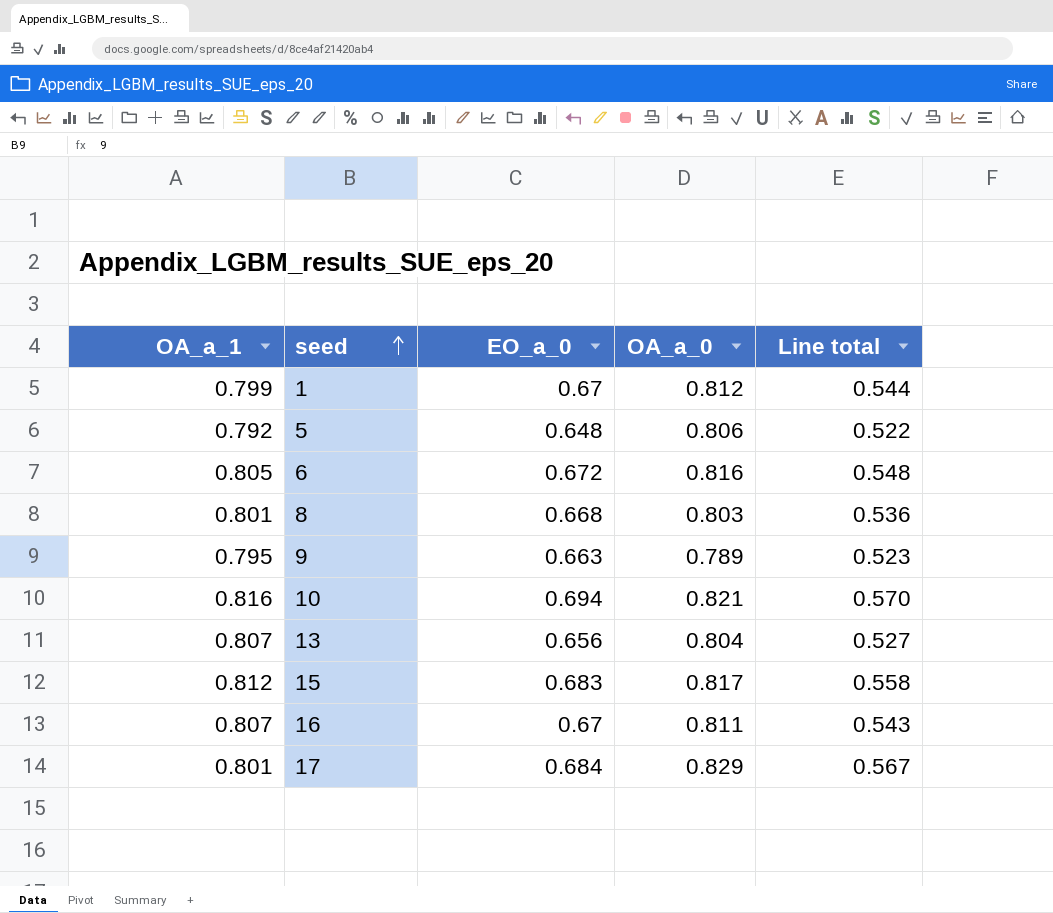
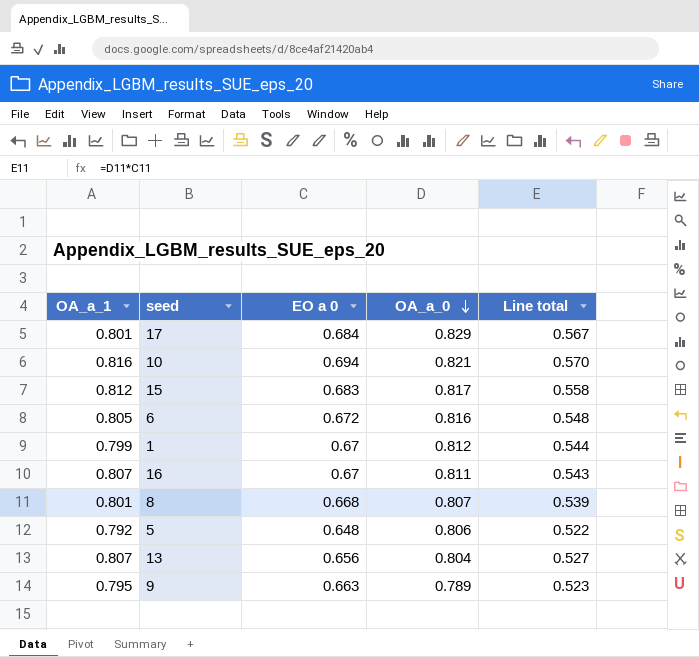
row order: seed ascending -> OA_a_0 descending
column name: EO_a_0 -> EO a 0
8 | OA_a_0: 0.803 -> 0.807
8 | Line total: 0.536 -> 0.539

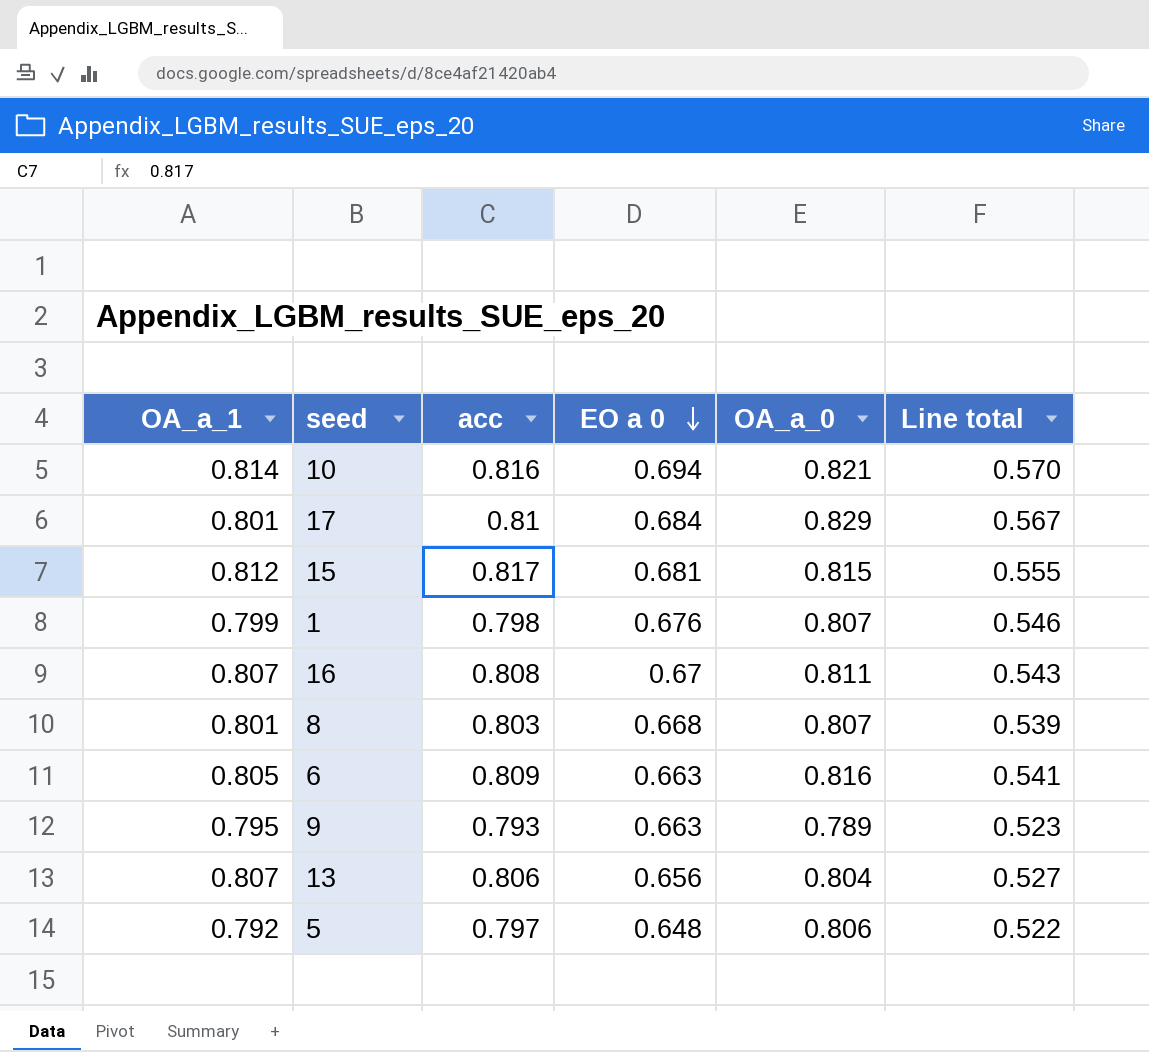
row order: OA_a_0 descending -> EO a 0 descending
column acc | position: none -> 3
10 | OA_a_1: 0.816 -> 0.814
15 | EO a 0: 0.683 -> 0.681
15 | OA_a_0: 0.817 -> 0.815
15 | Line total: 0.558 -> 0.555
1 | EO a 0: 0.67 -> 0.676
1 | OA_a_0: 0.812 -> 0.807
1 | Line total: 0.544 -> 0.546
6 | EO a 0: 0.672 -> 0.663
6 | Line total: 0.548 -> 0.541

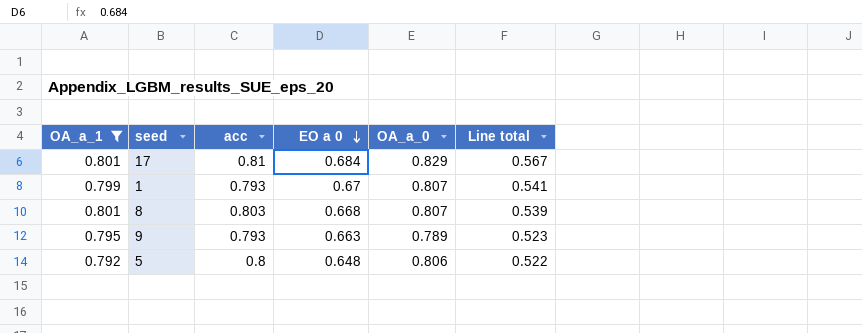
filter: none -> OA_a_1 <= 0.801
1 | acc: 0.798 -> 0.793
1 | EO a 0: 0.676 -> 0.67
1 | Line total: 0.546 -> 0.541
5 | acc: 0.797 -> 0.8

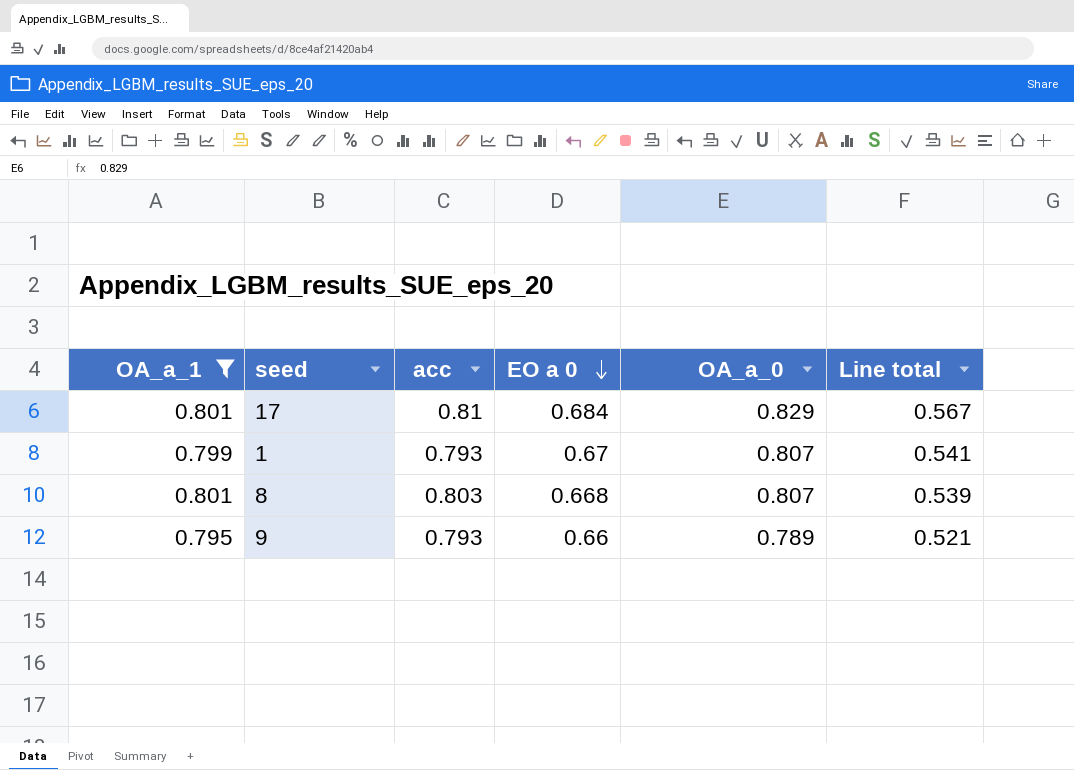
row 5: 0.792 | 0.8 | 0.648 | 0.806 | 0.522 -> none
9 | EO a 0: 0.663 -> 0.66
9 | Line total: 0.523 -> 0.521

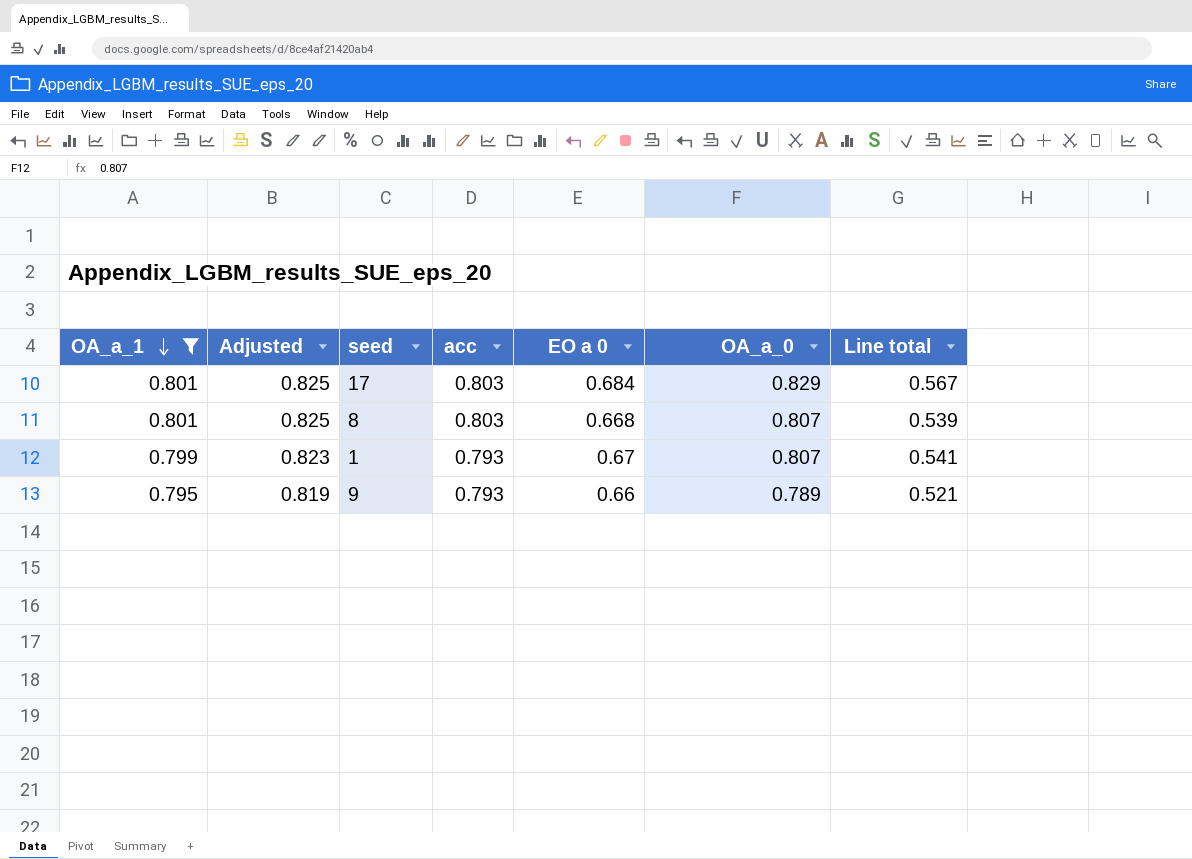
row order: EO a 0 descending -> OA_a_1 descending
column Adjusted | formula: none -> [OA_a_1] * 1.03
17 | acc: 0.81 -> 0.803

